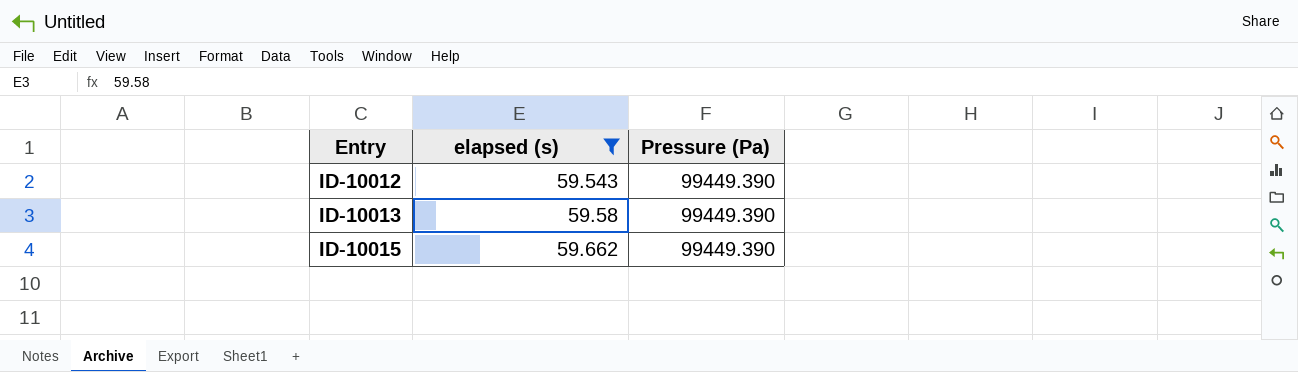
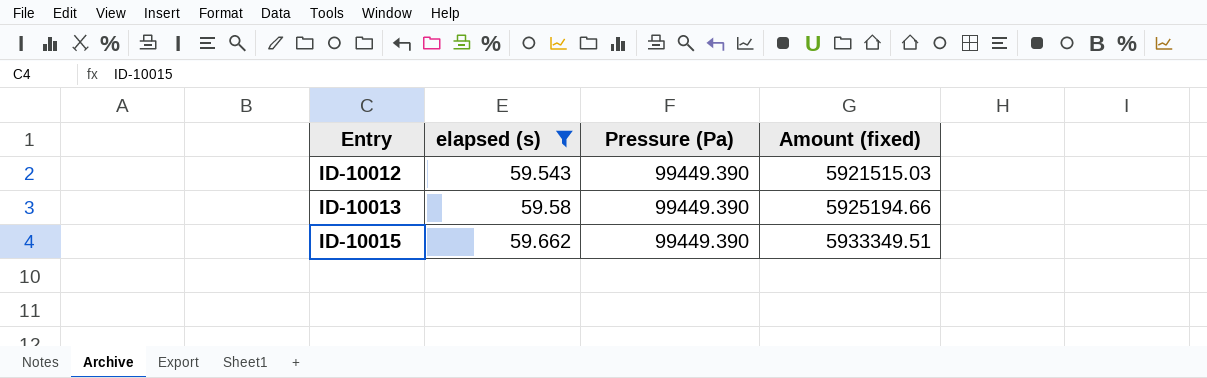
column Amount (fixed) | formula: none -> [elapsed (s)] * [Pressure (Pa)]

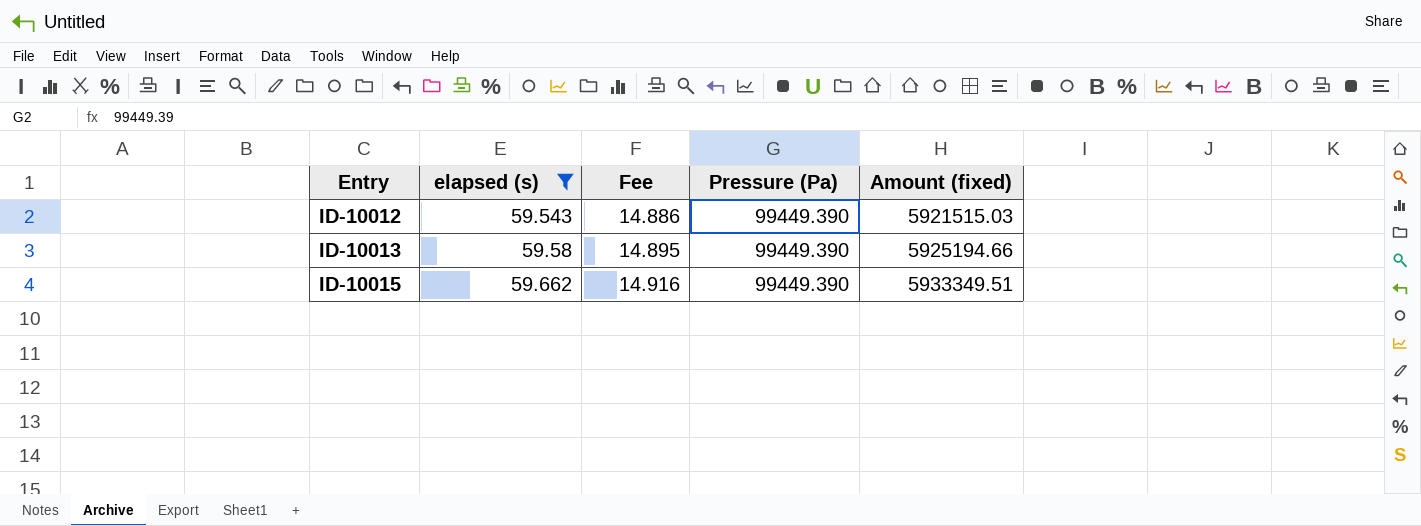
column Fee | formula: none -> [elapsed (s)] * 0.25

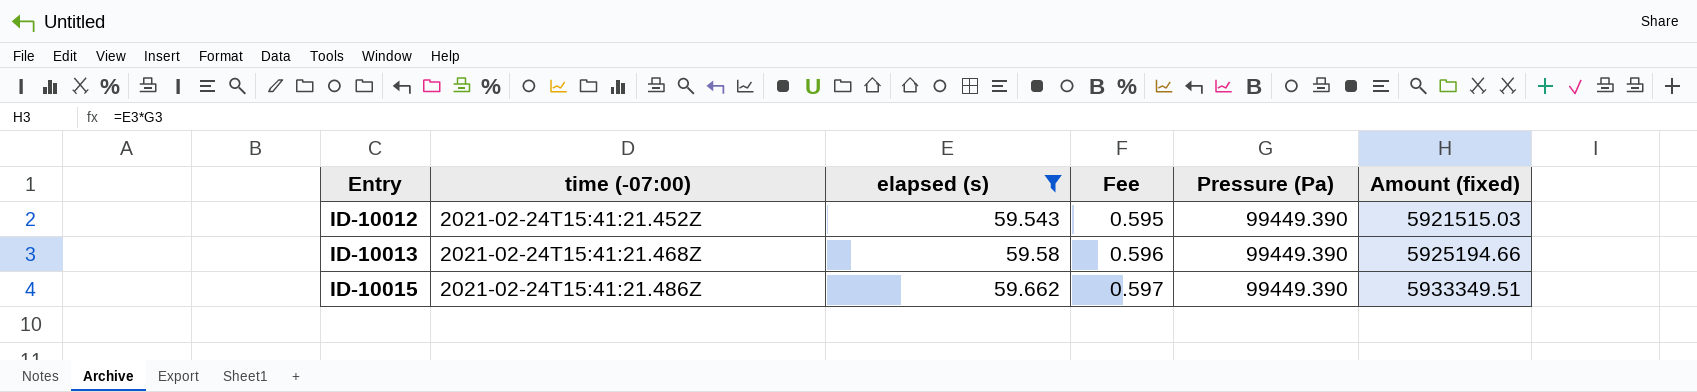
column time (-07:00) | position: none -> 2
column Fee | formula: [elapsed (s)] * 0.25 -> [elapsed (s)] * 0.01

